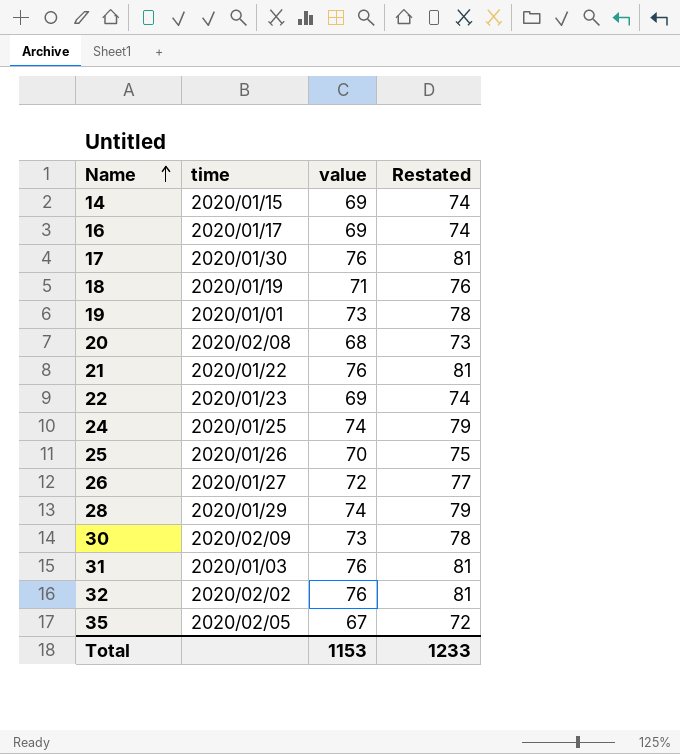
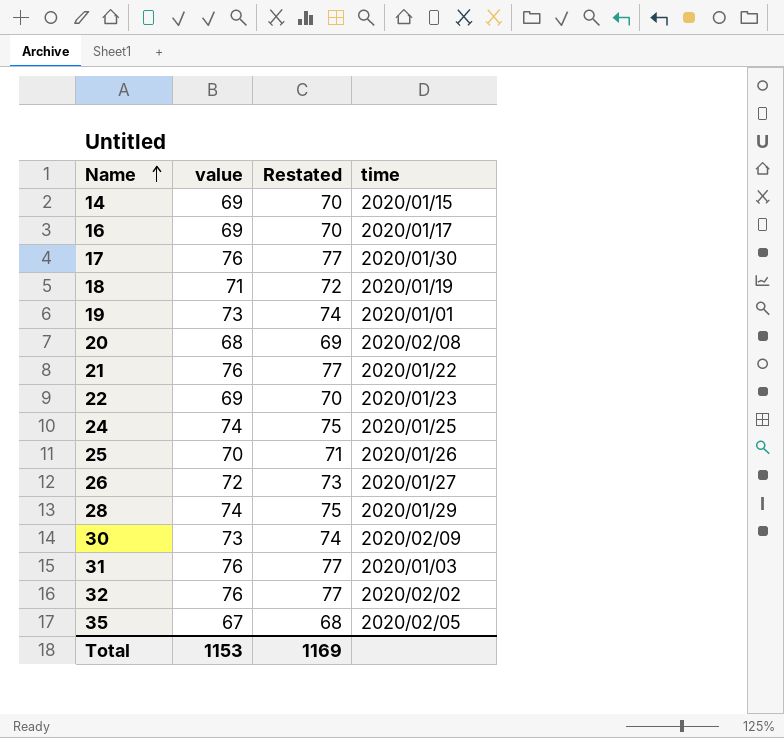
column Restated | formula: [value] + 5 -> [value] + 1
column time | position: 2 -> 4
Total | Restated: 1233 -> 1169

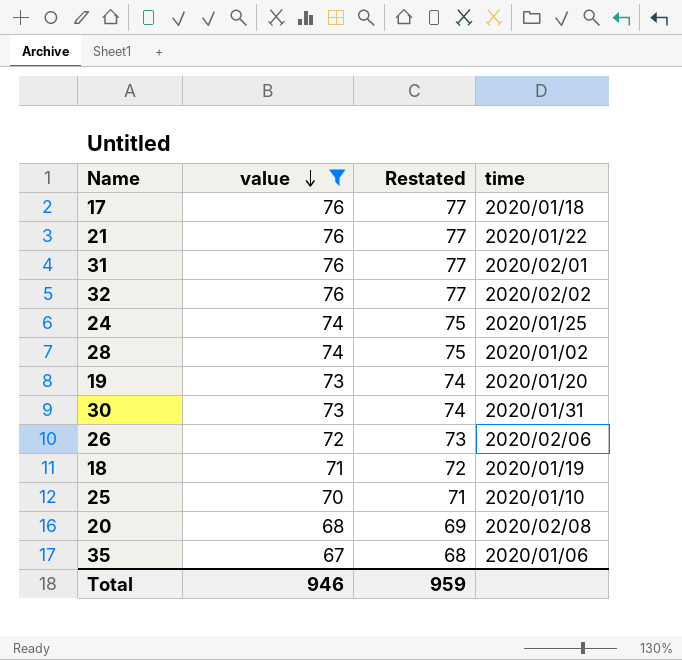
filter: none -> value != 69
row order: Name ascending -> value descending
17 | time: 2020/01/30 -> 2020/01/18
31 | time: 2020/01/03 -> 2020/02/01
28 | time: 2020/01/29 -> 2020/01/02
19 | time: 2020/01/01 -> 2020/01/20
30 | time: 2020/02/09 -> 2020/01/31
26 | time: 2020/01/27 -> 2020/02/06
25 | time: 2020/01/26 -> 2020/01/10
35 | time: 2020/02/05 -> 2020/01/06
Total | value: 1153 -> 946
Total | Restated: 1169 -> 959

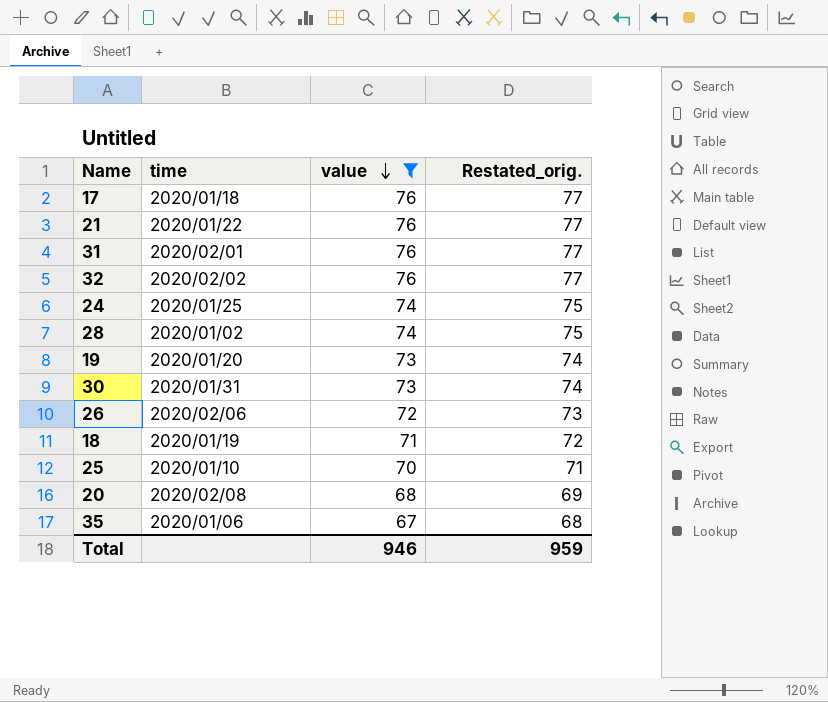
column time | position: 4 -> 2
column name: Restated -> Restated_orig.

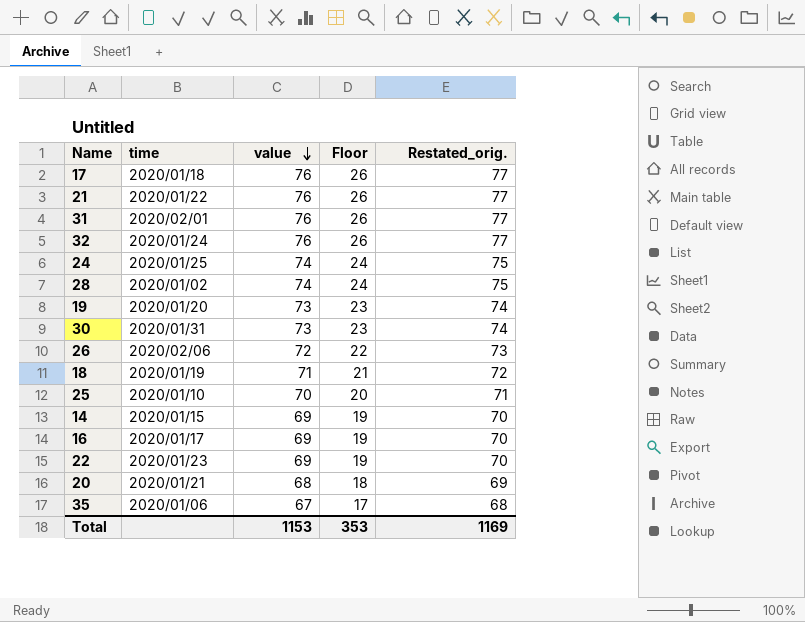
filter: value != 69 -> none
column Floor | formula: none -> [value] - 50
32 | time: 2020/02/02 -> 2020/01/24
20 | time: 2020/02/08 -> 2020/01/21
Total | value: 946 -> 1153
Total | Restated_orig.: 959 -> 1169

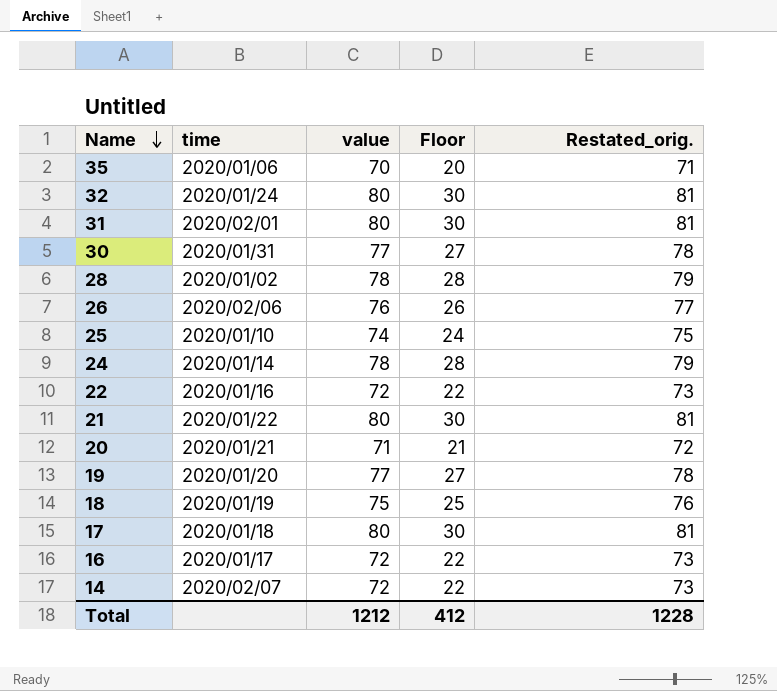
row order: value descending -> Name descending
35 | value: 67 -> 70
35 | Floor: 17 -> 20
35 | Restated_orig.: 68 -> 71
32 | value: 76 -> 80
32 | Floor: 26 -> 30
32 | Restated_orig.: 77 -> 81
31 | value: 76 -> 80
31 | Floor: 26 -> 30
31 | Restated_orig.: 77 -> 81
30 | value: 73 -> 77
30 | Floor: 23 -> 27
30 | Restated_orig.: 74 -> 78
28 | value: 74 -> 78
28 | Floor: 24 -> 28
28 | Restated_orig.: 75 -> 79
26 | value: 72 -> 76
26 | Floor: 22 -> 26
26 | Restated_orig.: 73 -> 77
25 | value: 70 -> 74
25 | Floor: 20 -> 24
25 | Restated_orig.: 71 -> 75
24 | time: 2020/01/25 -> 2020/01/14
24 | value: 74 -> 78
24 | Floor: 24 -> 28
24 | Restated_orig.: 75 -> 79
22 | time: 2020/01/23 -> 2020/01/16
22 | value: 69 -> 72
22 | Floor: 19 -> 22
22 | Restated_orig.: 70 -> 73
21 | value: 76 -> 80
21 | Floor: 26 -> 30
21 | Restated_orig.: 77 -> 81
20 | value: 68 -> 71
20 | Floor: 18 -> 21
20 | Restated_orig.: 69 -> 72
19 | value: 73 -> 77
19 | Floor: 23 -> 27
19 | Restated_orig.: 74 -> 78
18 | value: 71 -> 75
18 | Floor: 21 -> 25
18 | Restated_orig.: 72 -> 76
17 | value: 76 -> 80
17 | Floor: 26 -> 30
17 | Restated_orig.: 77 -> 81
16 | value: 69 -> 72
16 | Floor: 19 -> 22
16 | Restated_orig.: 70 -> 73
14 | time: 2020/01/15 -> 2020/02/07
14 | value: 69 -> 72
14 | Floor: 19 -> 22
14 | Restated_orig.: 70 -> 73
Total | value: 1153 -> 1212
Total | Floor: 353 -> 412
Total | Restated_orig.: 1169 -> 1228

